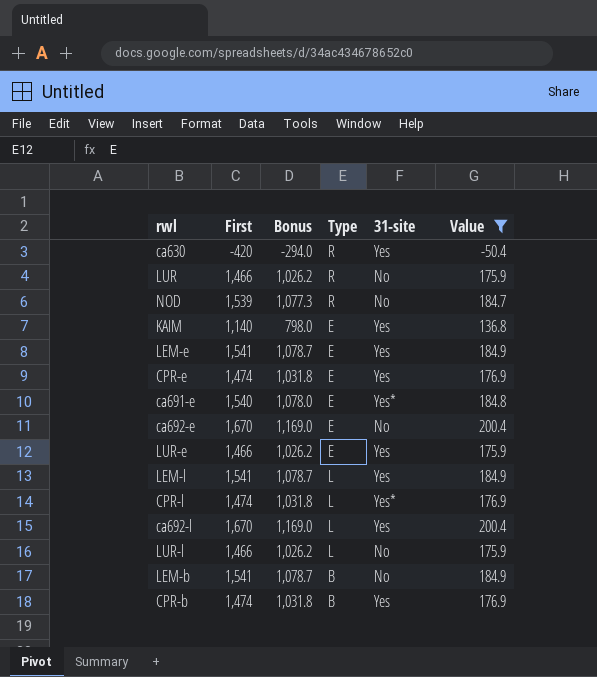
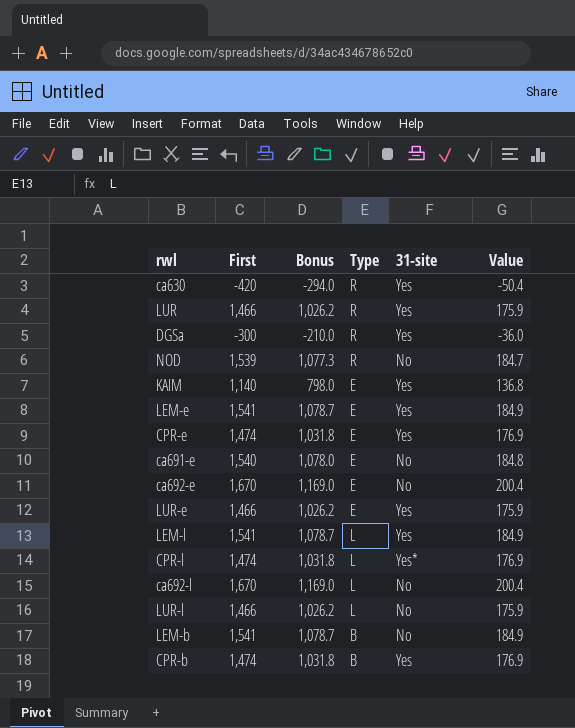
filter: Value != -36.0 -> none
LUR | 31-site: No -> Yes
ca691-e | 31-site: Yes* -> No
ca692-l | 31-site: Yes -> No

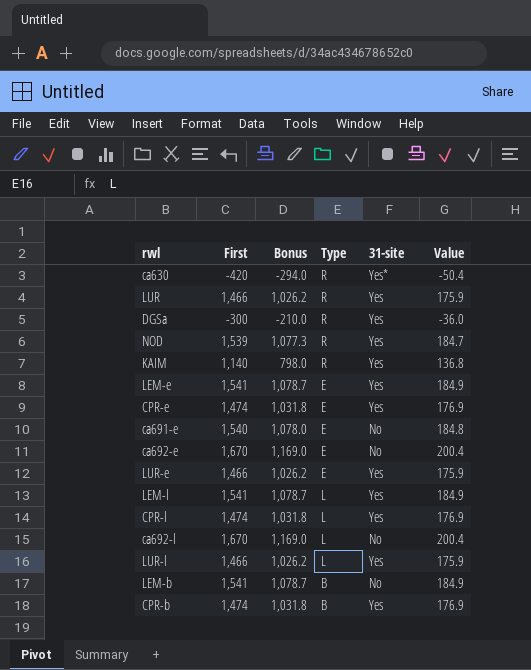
ca630 | 31-site: Yes -> Yes*
NOD | 31-site: No -> Yes
KAIM | Type: E -> R
CPR-l | 31-site: Yes* -> Yes
LUR-l | 31-site: No -> Yes

